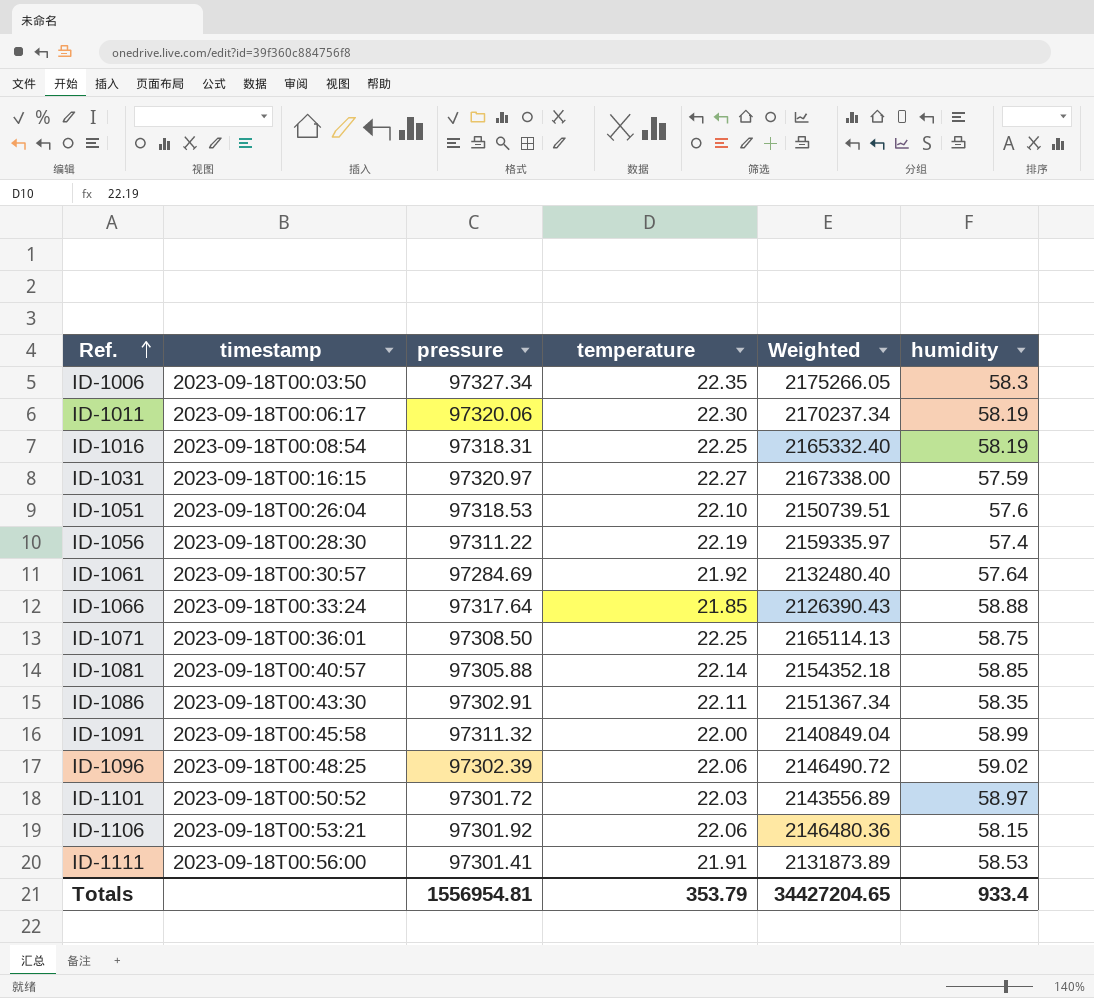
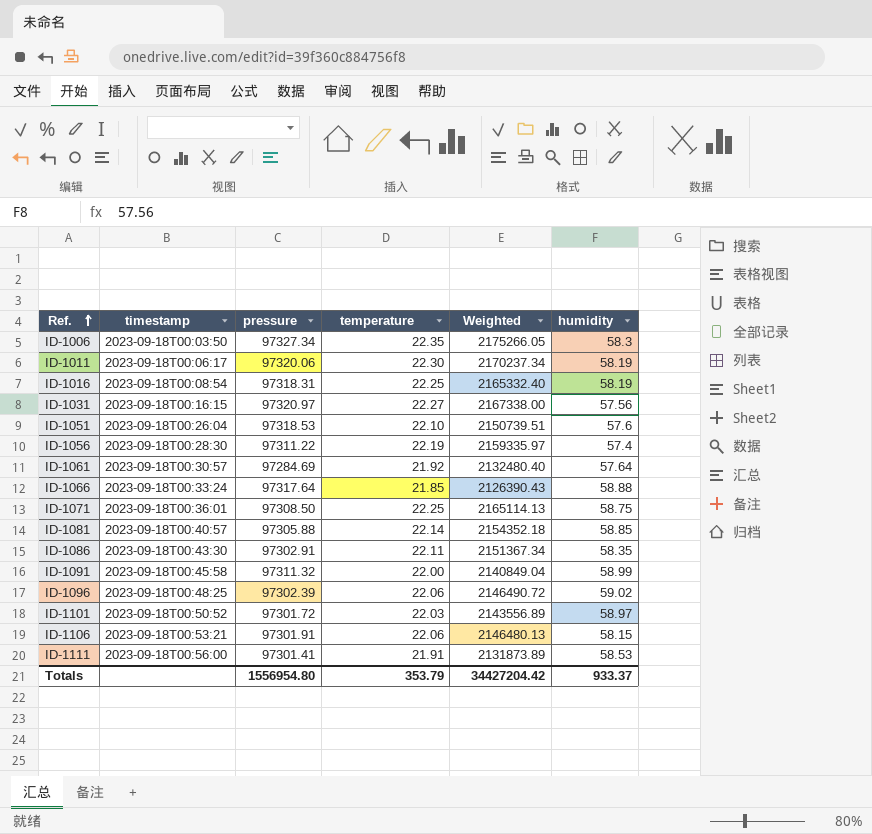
ID-1031 | humidity: 57.59 -> 57.56
ID-1106 | pressure: 97301.92 -> 97301.91
ID-1106 | Weighted: 2146480.36 -> 2146480.13
Totals | pressure: 1556954.81 -> 1556954.80
Totals | Weighted: 34427204.65 -> 34427204.42
Totals | humidity: 933.4 -> 933.37

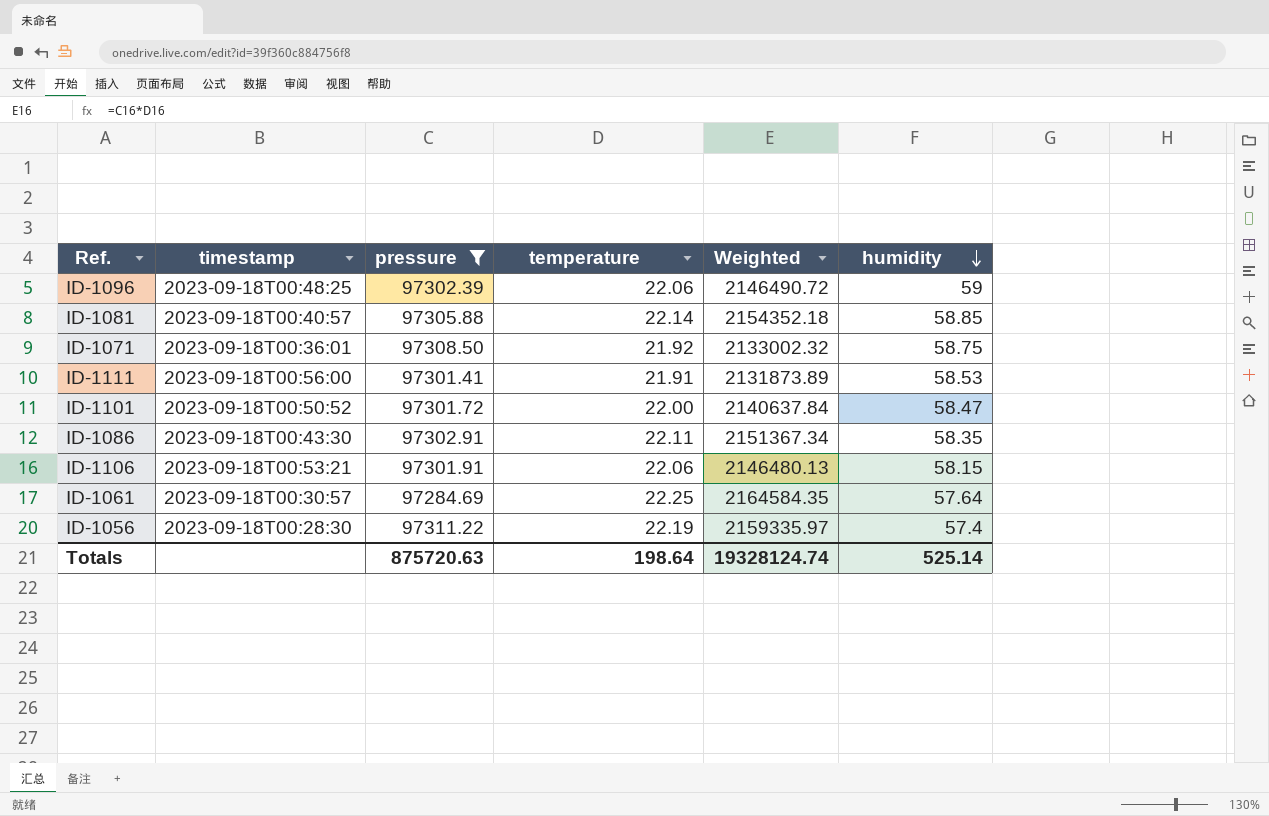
filter: none -> pressure <= 97311.22
row order: Ref. ascending -> humidity descending
ID-1096 | humidity: 59.02 -> 59
ID-1071 | temperature: 22.25 -> 21.92
ID-1071 | Weighted: 2165114.13 -> 2133002.32
ID-1101 | temperature: 22.03 -> 22.00
ID-1101 | Weighted: 2143556.89 -> 2140637.84
ID-1101 | humidity: 58.97 -> 58.47
ID-1061 | temperature: 21.92 -> 22.25
ID-1061 | Weighted: 2132480.40 -> 2164584.35
Totals | pressure: 1556954.80 -> 875720.63
Totals | temperature: 353.79 -> 198.64
Totals | Weighted: 34427204.42 -> 19328124.74
Totals | humidity: 933.37 -> 525.14

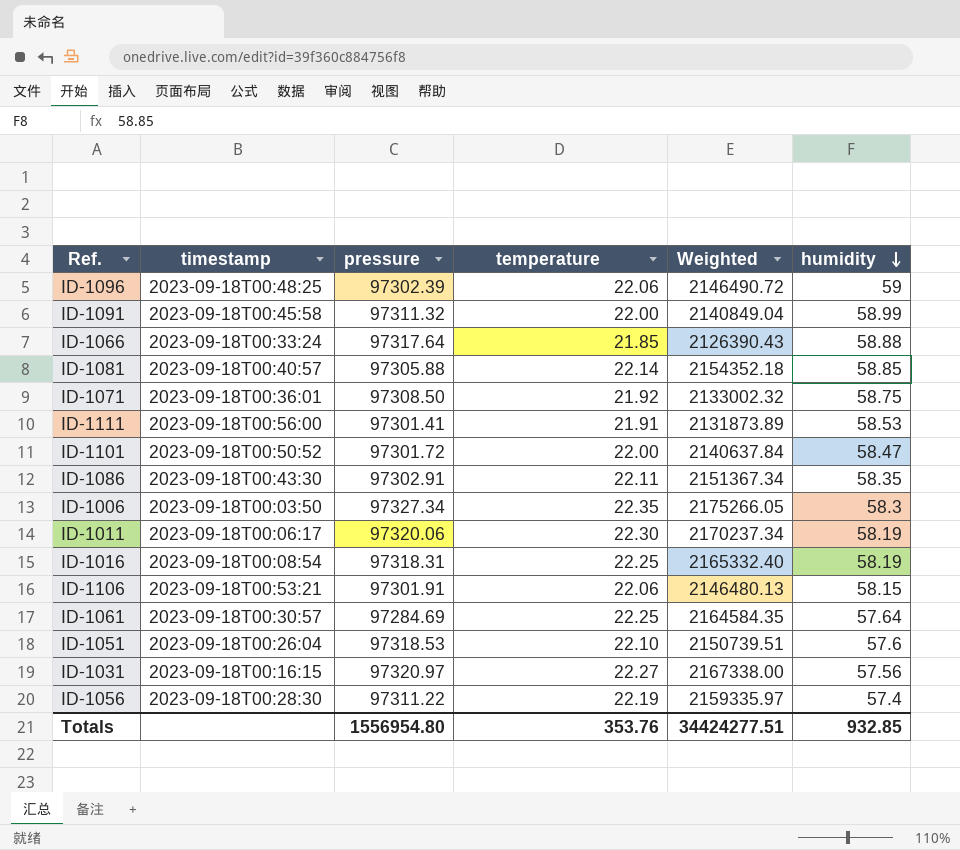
filter: pressure <= 97311.22 -> none
Totals | pressure: 875720.63 -> 1556954.80
Totals | temperature: 198.64 -> 353.76
Totals | Weighted: 19328124.74 -> 34424277.51
Totals | humidity: 525.14 -> 932.85

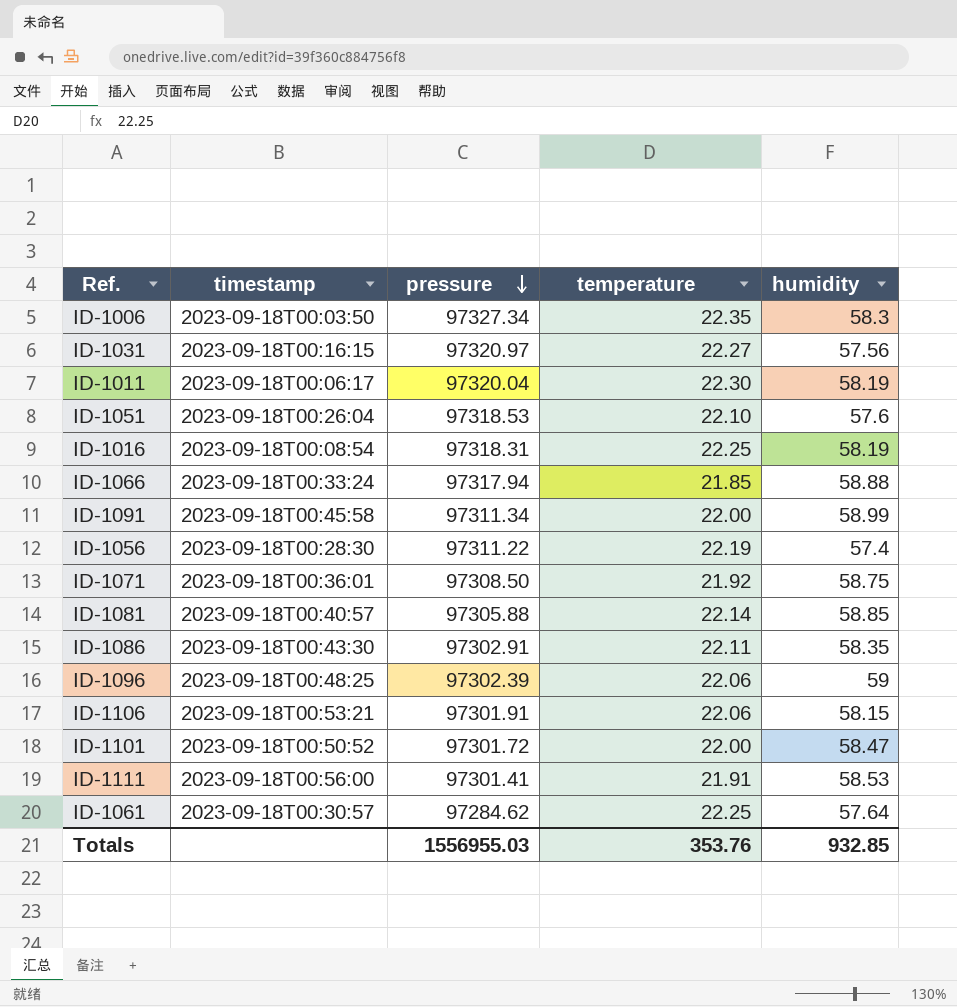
row order: humidity descending -> pressure descending
column Weighted | formula: [pressure] * [temperature] -> none
ID-1011 | pressure: 97320.06 -> 97320.04
ID-1066 | pressure: 97317.64 -> 97317.94
ID-1091 | pressure: 97311.32 -> 97311.34
ID-1061 | pressure: 97284.69 -> 97284.62
Totals | pressure: 1556954.80 -> 1556955.03

